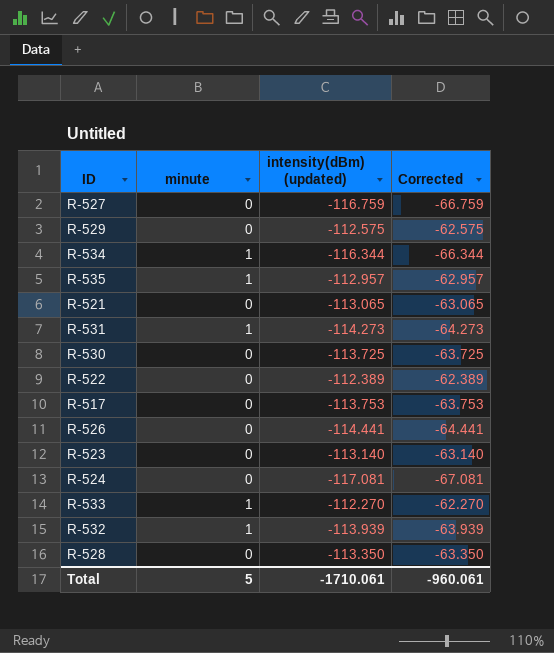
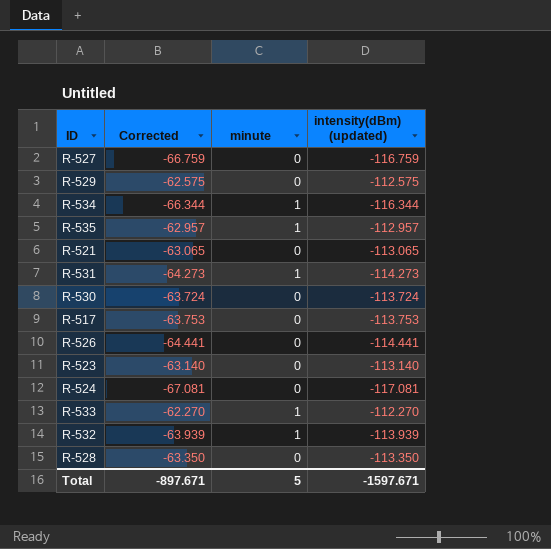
column Corrected | position: 4 -> 2
row R-522: 0 | -112.389 | -62.389 -> none
R-530 | Corrected: -63.725 -> -63.724
R-530 | intensity(dBm) (updated): -113.725 -> -113.724
Total | Corrected: -960.061 -> -897.671
Total | intensity(dBm) (updated): -1710.061 -> -1597.671

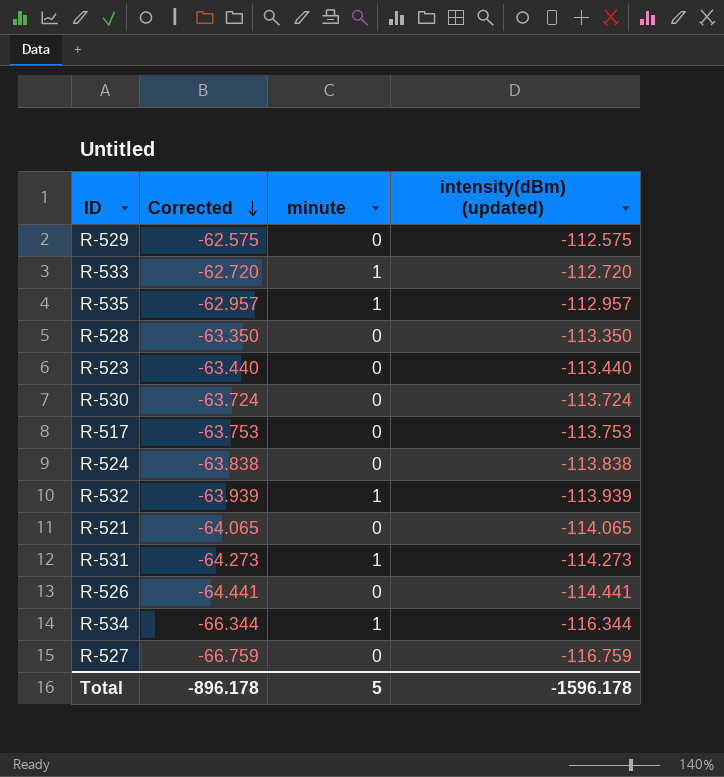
row order: none -> Corrected descending
R-533 | Corrected: -62.270 -> -62.720
R-533 | intensity(dBm) (updated): -112.270 -> -112.720
R-523 | Corrected: -63.140 -> -63.440
R-523 | intensity(dBm) (updated): -113.140 -> -113.440
R-524 | Corrected: -67.081 -> -63.838
R-524 | intensity(dBm) (updated): -117.081 -> -113.838
R-521 | Corrected: -63.065 -> -64.065
R-521 | intensity(dBm) (updated): -113.065 -> -114.065
Total | Corrected: -897.671 -> -896.178
Total | intensity(dBm) (updated): -1597.671 -> -1596.178

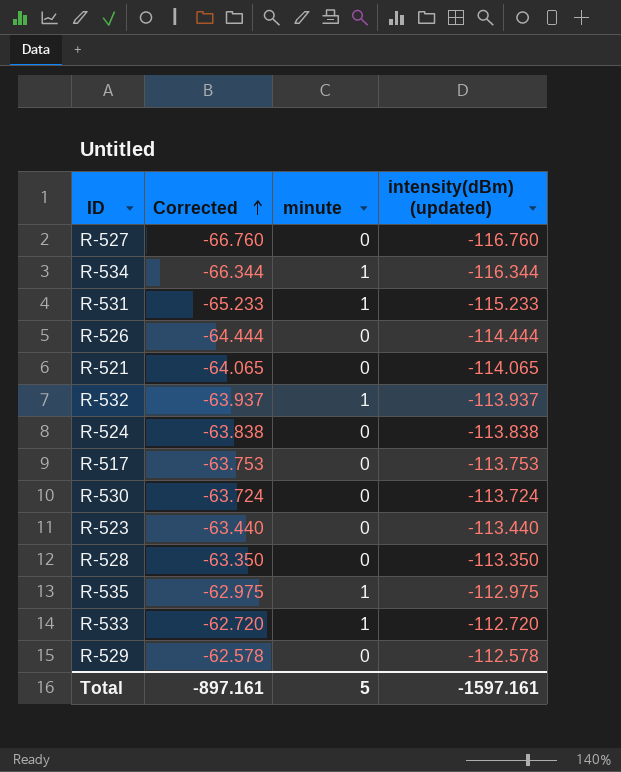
row order: Corrected descending -> Corrected ascending
R-527 | Corrected: -66.759 -> -66.760
R-527 | intensity(dBm) (updated): -116.759 -> -116.760
R-531 | Corrected: -64.273 -> -65.233
R-531 | intensity(dBm) (updated): -114.273 -> -115.233
R-526 | Corrected: -64.441 -> -64.444
R-526 | intensity(dBm) (updated): -114.441 -> -114.444
R-532 | Corrected: -63.939 -> -63.937
R-532 | intensity(dBm) (updated): -113.939 -> -113.937
R-535 | Corrected: -62.957 -> -62.975
R-535 | intensity(dBm) (updated): -112.957 -> -112.975
R-529 | Corrected: -62.575 -> -62.578
R-529 | intensity(dBm) (updated): -112.575 -> -112.578
Total | Corrected: -896.178 -> -897.161
Total | intensity(dBm) (updated): -1596.178 -> -1597.161

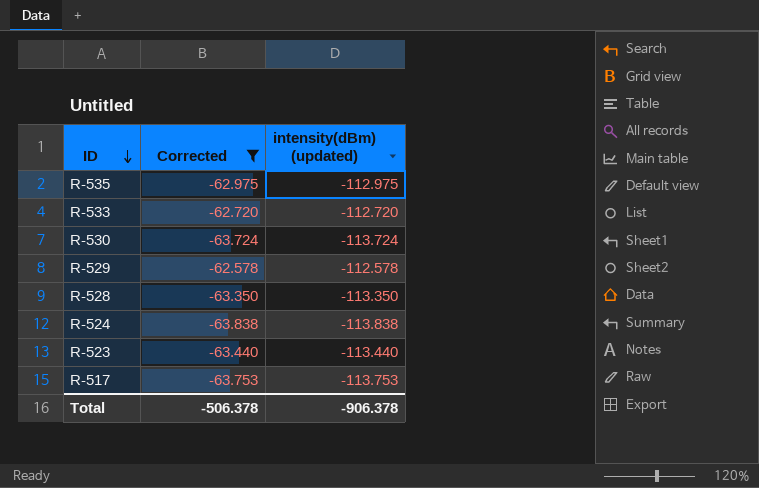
filter: none -> Corrected >= -63.838
row order: Corrected ascending -> ID descending
column minute | position: 3 -> none
Total | Corrected: -897.161 -> -506.378
Total | intensity(dBm) (updated): -1597.161 -> -906.378

